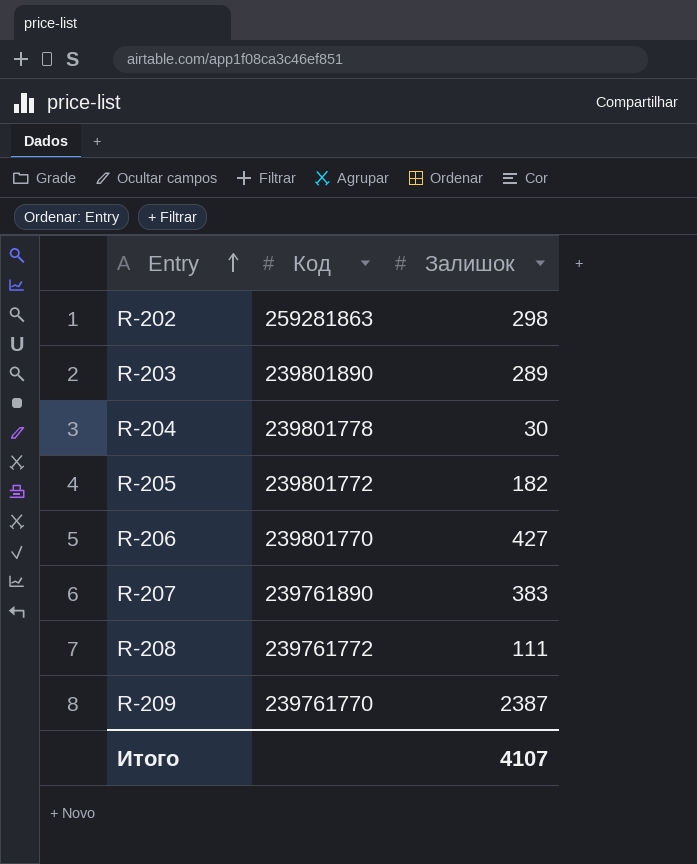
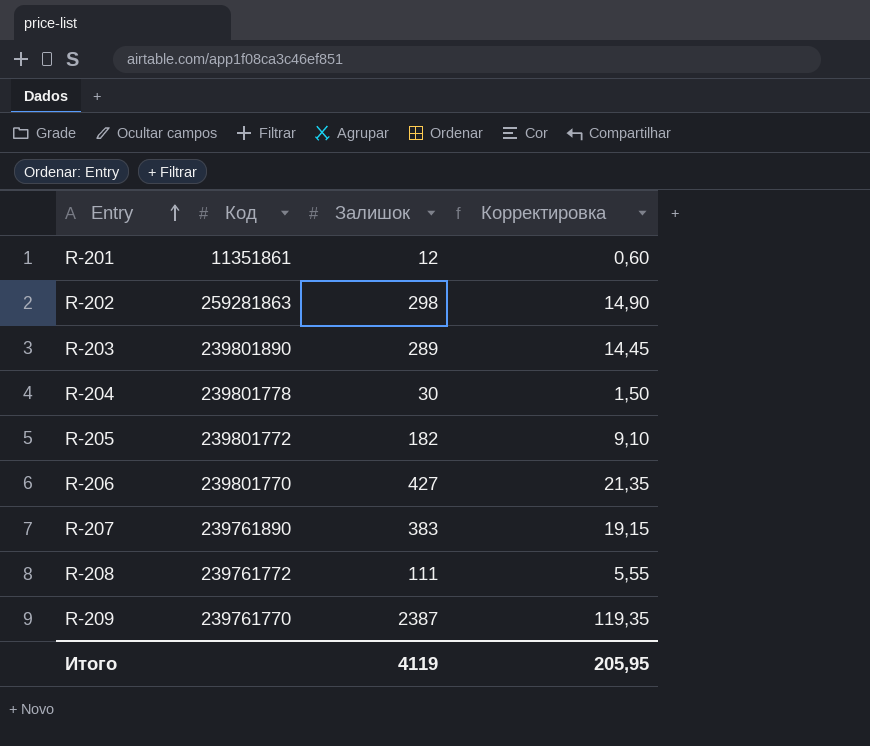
column Корректировка | formula: none -> [Залишок] * 0,05
row R-201: none -> 11351861 | 12 | 0,60
Итого | Залишок: 4107 -> 4119

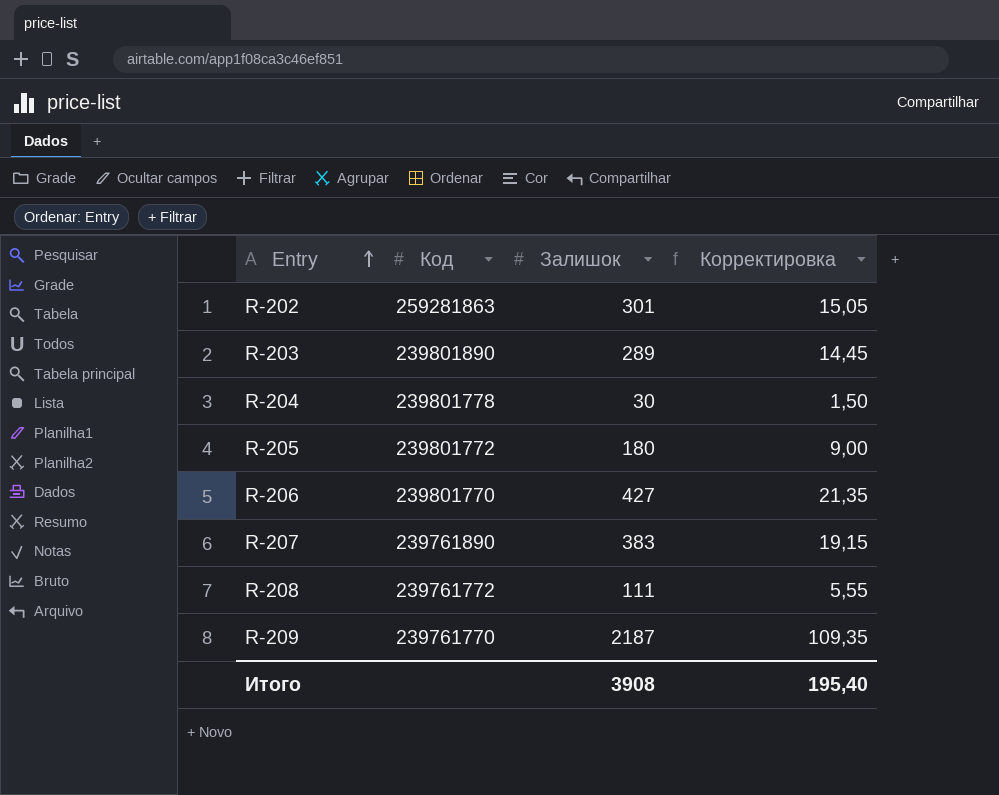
row R-201: 11351861 | 12 | 0,60 -> none
R-202 | Залишок: 298 -> 301
R-202 | Корректировка: 14,90 -> 15,05
R-205 | Залишок: 182 -> 180
R-205 | Корректировка: 9,10 -> 9,00
R-209 | Залишок: 2387 -> 2187
R-209 | Корректировка: 119,35 -> 109,35
Итого | Залишок: 4119 -> 3908
Итого | Корректировка: 205,95 -> 195,40

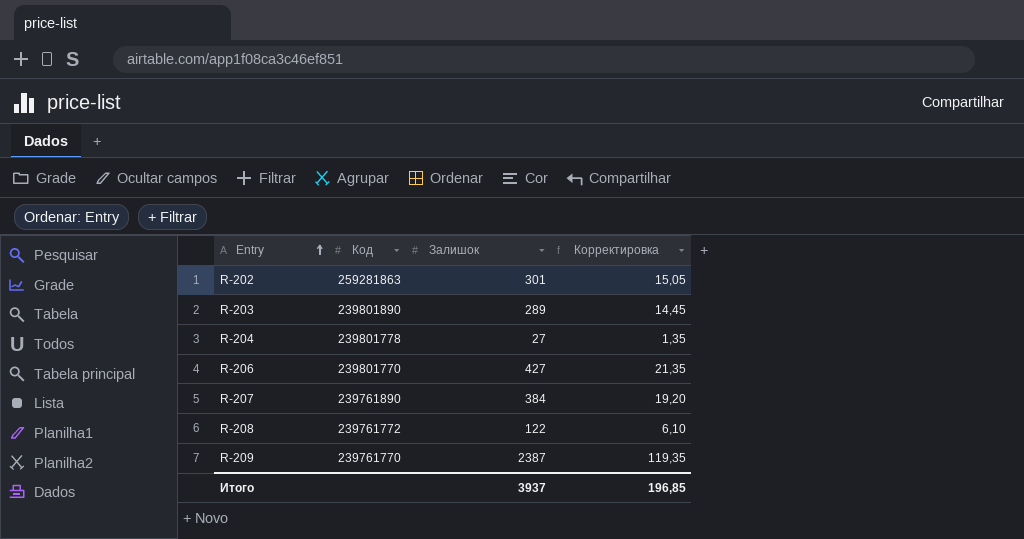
row R-205: 239801772 | 180 | 9,00 -> none
R-204 | Залишок: 30 -> 27
R-204 | Корректировка: 1,50 -> 1,35
R-207 | Залишок: 383 -> 384
R-207 | Корректировка: 19,15 -> 19,20
R-208 | Залишок: 111 -> 122
R-208 | Корректировка: 5,55 -> 6,10
R-209 | Залишок: 2187 -> 2387
R-209 | Корректировка: 109,35 -> 119,35
Итого | Залишок: 3908 -> 3937
Итого | Корректировка: 195,40 -> 196,85

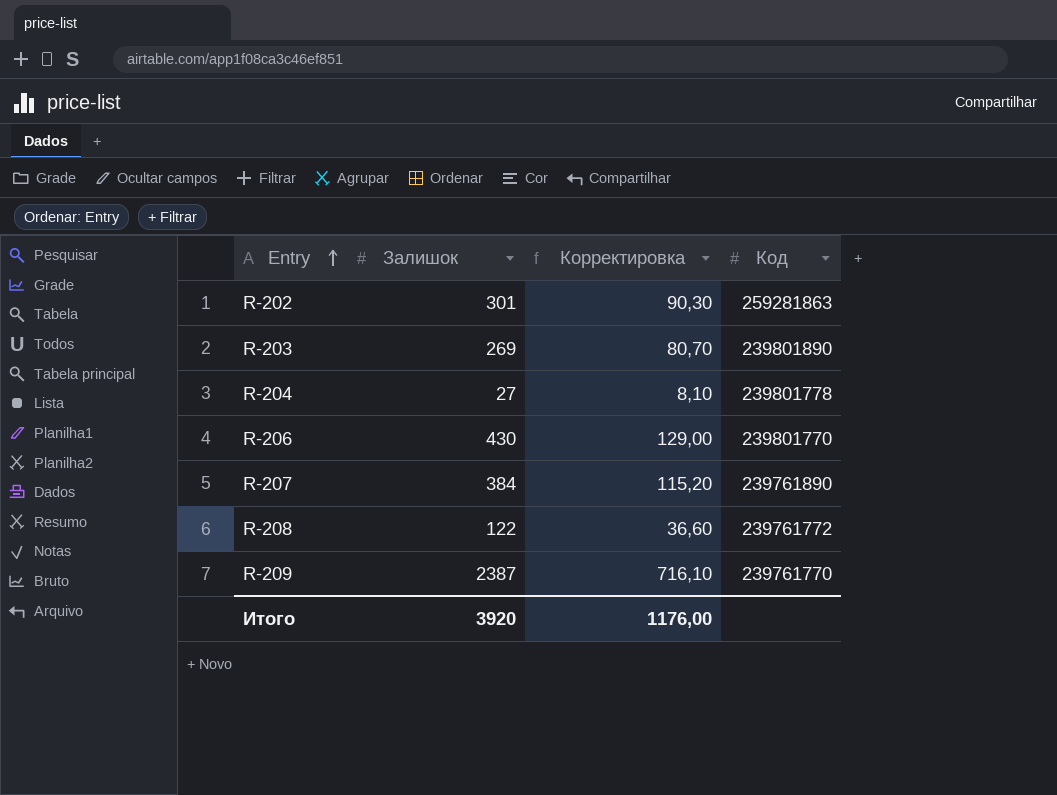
column Корректировка | formula: [Залишок] * 0,05 -> [Залишок] * 0,3
column Код | position: 2 -> 4
R-203 | Залишок: 289 -> 269
R-206 | Залишок: 427 -> 430
Итого | Залишок: 3937 -> 3920
Итого | Корректировка: 196,85 -> 1176,00

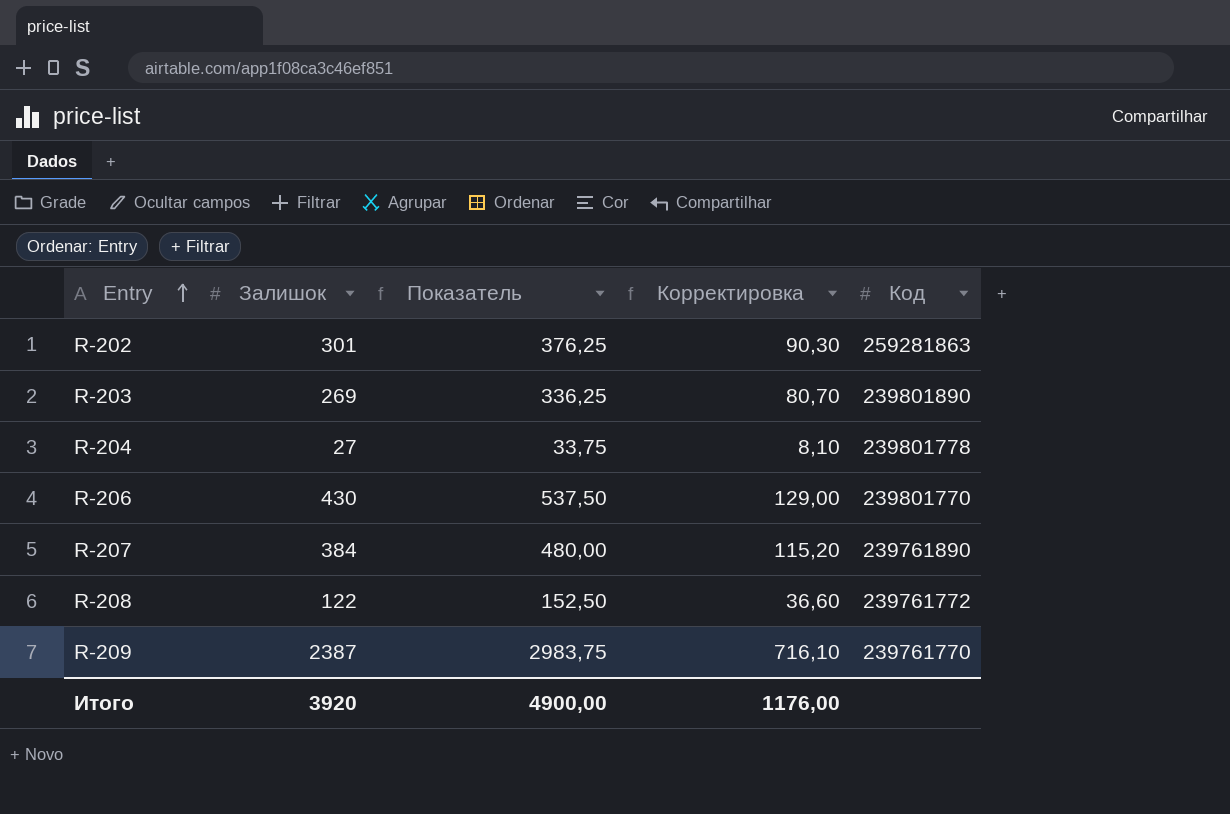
column Показатель | formula: none -> [Залишок] * 1,25

